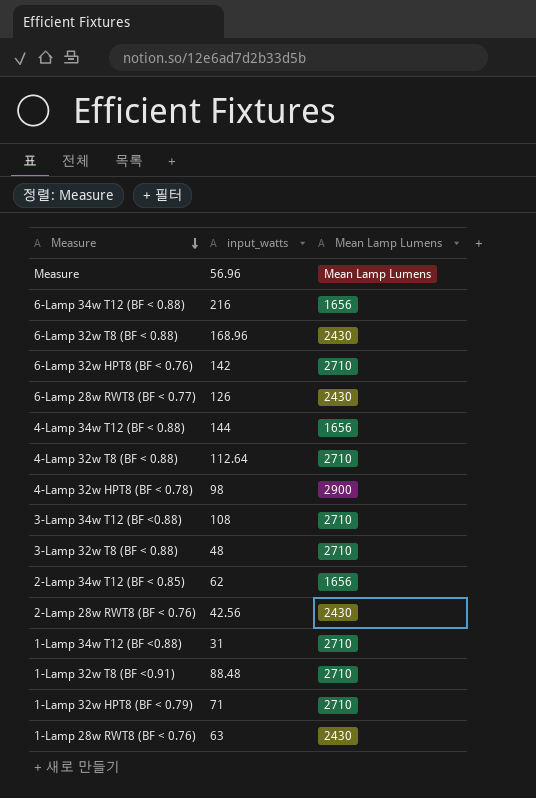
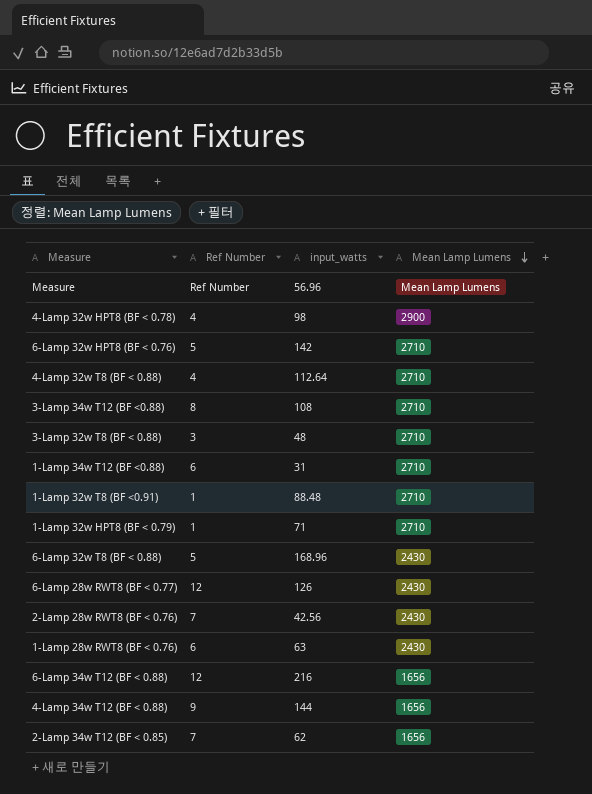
row order: Measure descending -> Mean Lamp Lumens descending
column Ref Number | position: none -> 2

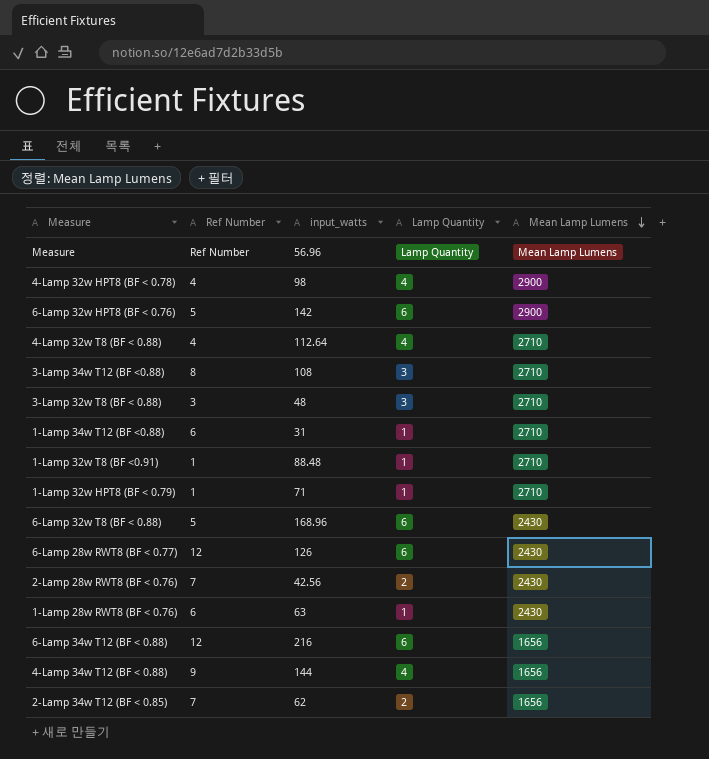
column Lamp Quantity | position: none -> 4
6-Lamp 32w HPT8 (BF < 0.76) | Mean Lamp Lumens: 2710 -> 2900

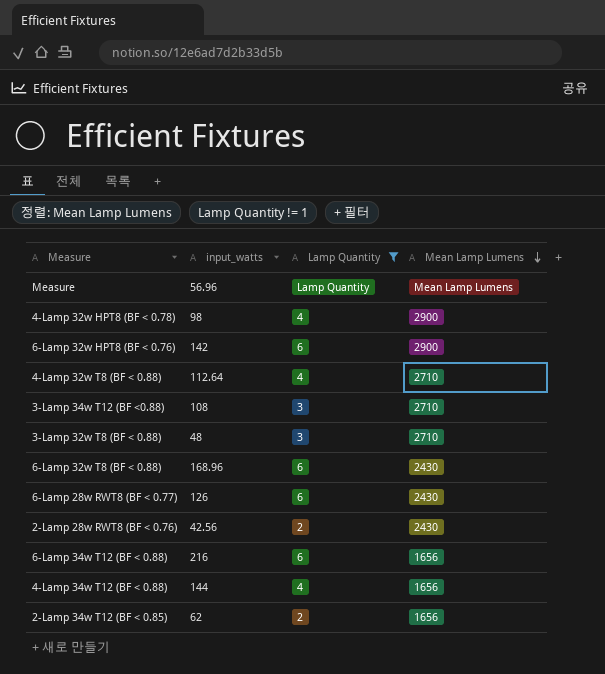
filter: none -> Lamp Quantity != 1
column Ref Number | position: 2 -> none

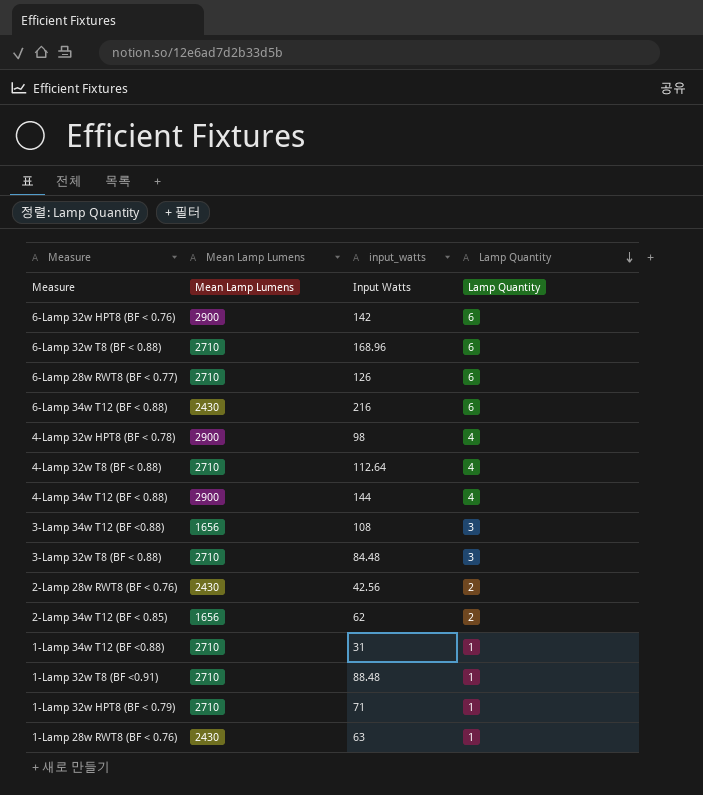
filter: Lamp Quantity != 1 -> none
row order: Mean Lamp Lumens descending -> Lamp Quantity descending
column Mean Lamp Lumens | position: 4 -> 2
Measure | input_watts: 56.96 -> Input Watts
6-Lamp 32w T8 (BF < 0.88) | Mean Lamp Lumens: 2430 -> 2710
6-Lamp 28w RWT8 (BF < 0.77) | Mean Lamp Lumens: 2430 -> 2710
6-Lamp 34w T12 (BF < 0.88) | Mean Lamp Lumens: 1656 -> 2430
4-Lamp 34w T12 (BF < 0.88) | Mean Lamp Lumens: 1656 -> 2900
3-Lamp 34w T12 (BF <0.88) | Mean Lamp Lumens: 2710 -> 1656
3-Lamp 32w T8 (BF < 0.88) | input_watts: 48 -> 84.48

